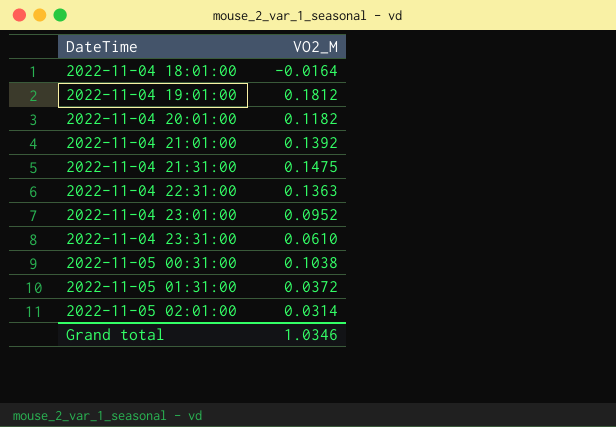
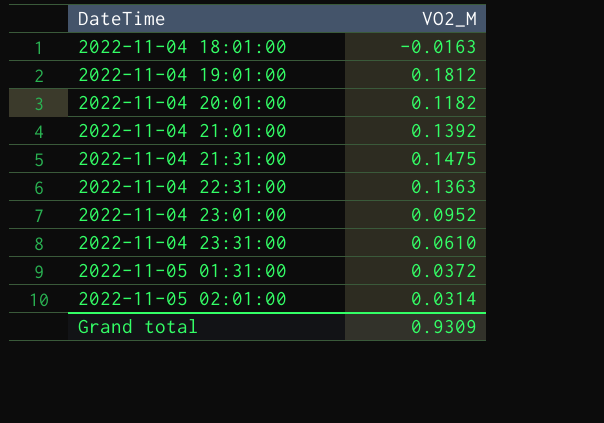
row 2022-11-05 00:31:00: 0.1038 -> none
2022-11-04 18:01:00 | VO2_M: -0.0164 -> -0.0163
Grand total | VO2_M: 1.0346 -> 0.9309

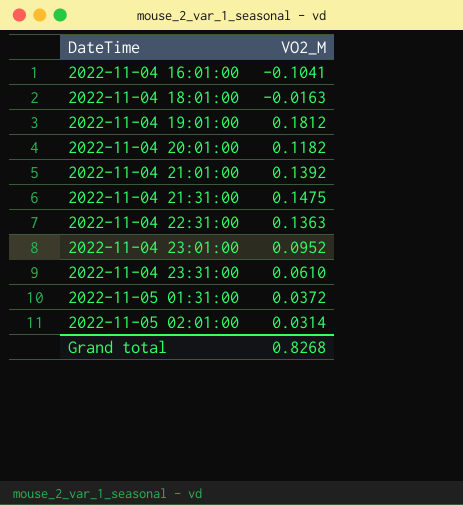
row 2022-11-04 16:01:00: none -> -0.1041
Grand total | VO2_M: 0.9309 -> 0.8268

